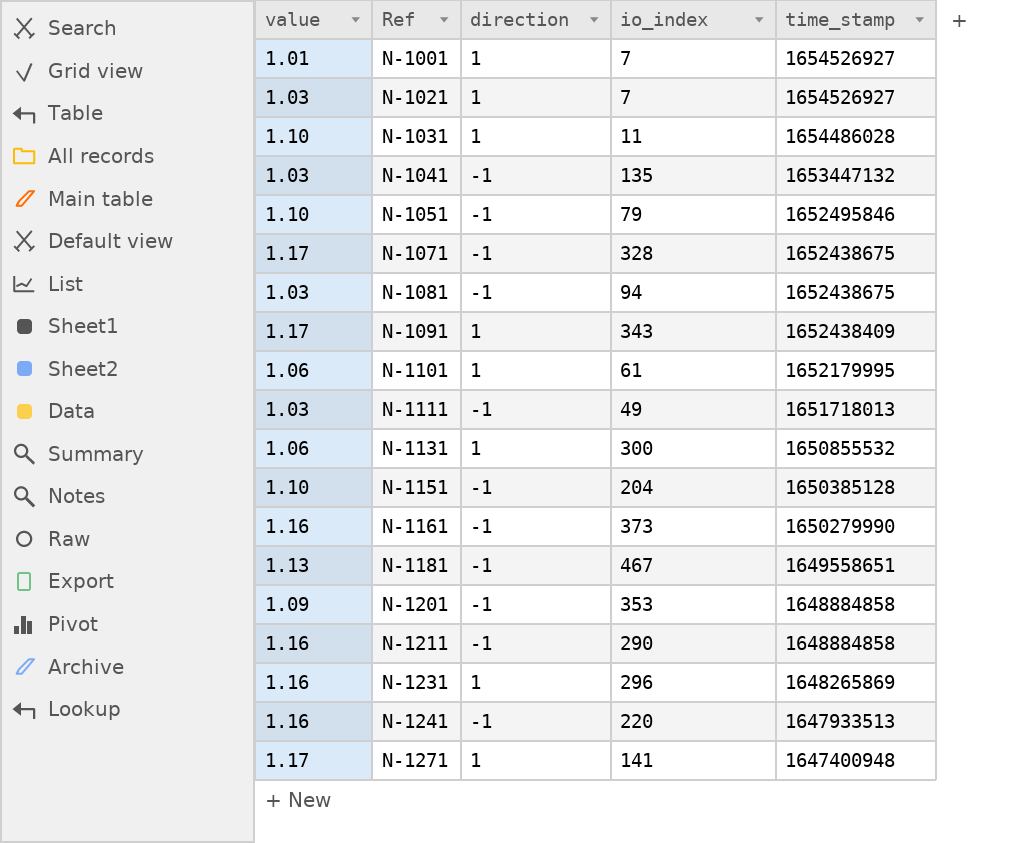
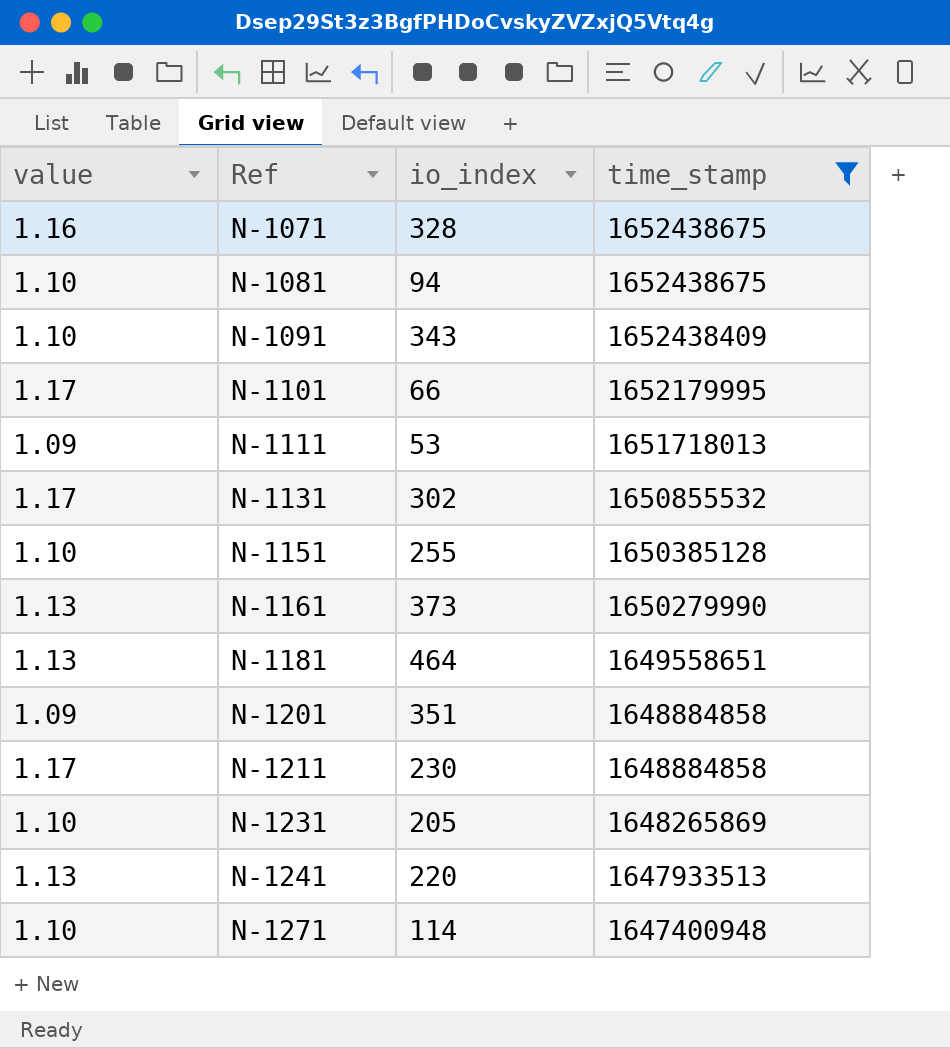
filter: none -> time_stamp <= 1652438675
column direction | position: 3 -> none
N-1071 | value: 1.17 -> 1.16
N-1081 | value: 1.03 -> 1.10
N-1091 | value: 1.17 -> 1.10
N-1101 | value: 1.06 -> 1.17
N-1101 | io_index: 61 -> 66
N-1111 | value: 1.03 -> 1.09
N-1111 | io_index: 49 -> 53
N-1131 | value: 1.06 -> 1.17
N-1131 | io_index: 300 -> 302
N-1151 | io_index: 204 -> 255
N-1161 | value: 1.16 -> 1.13
N-1181 | io_index: 467 -> 464
N-1201 | io_index: 353 -> 351
N-1211 | value: 1.16 -> 1.17
N-1211 | io_index: 290 -> 230
N-1231 | value: 1.16 -> 1.10
N-1231 | io_index: 296 -> 205
N-1241 | value: 1.16 -> 1.13
N-1271 | value: 1.17 -> 1.10
N-1271 | io_index: 141 -> 114

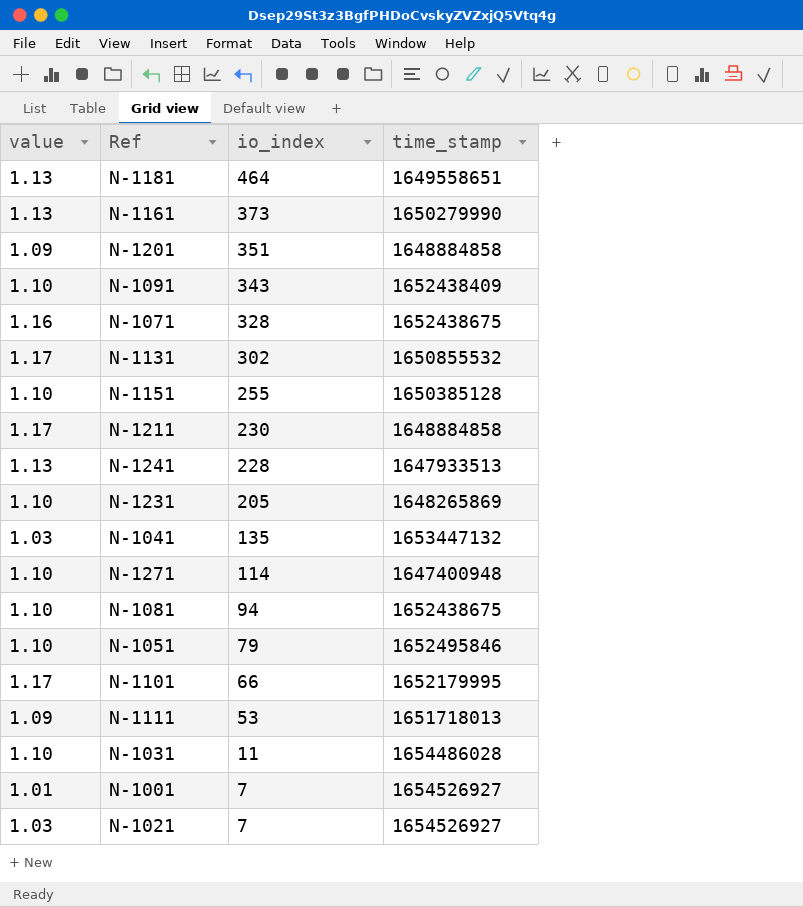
filter: time_stamp <= 1652438675 -> none
row order: Ref ascending -> io_index descending
N-1241 | io_index: 220 -> 228

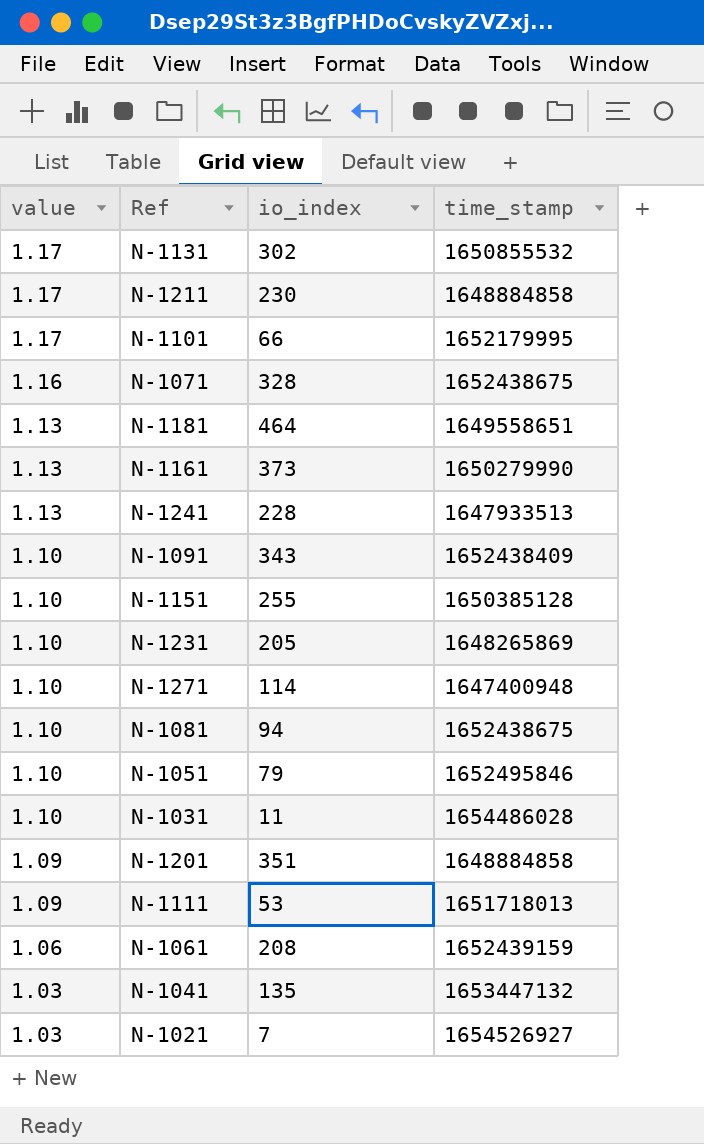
row order: io_index descending -> value descending
row N-1001: 1.01 | 7 | 1654526927 -> none
row N-1061: none -> 1.06 | 208 | 1652439159

